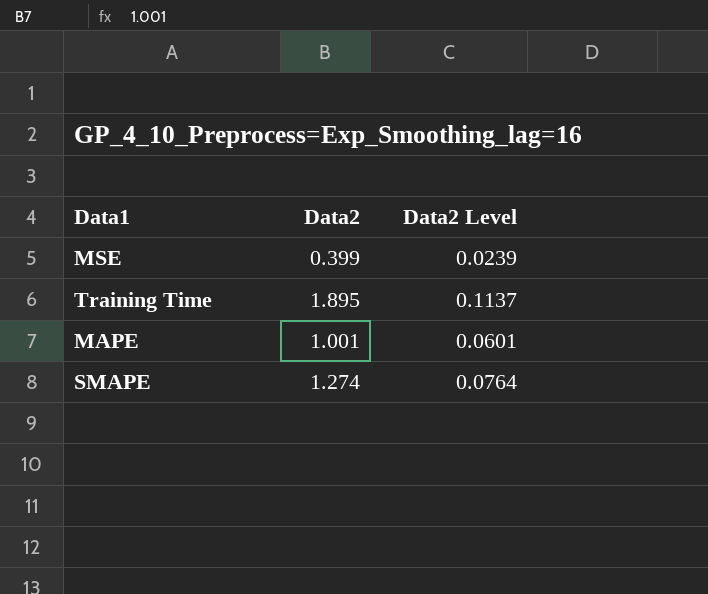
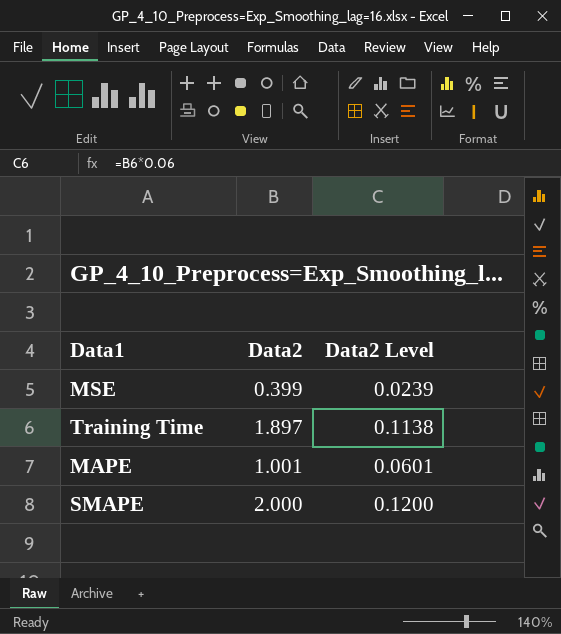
Training Time | Data2: 1.895 -> 1.897
Training Time | Data2 Level: 0.1137 -> 0.1138
SMAPE | Data2: 1.274 -> 2.000
SMAPE | Data2 Level: 0.0764 -> 0.1200

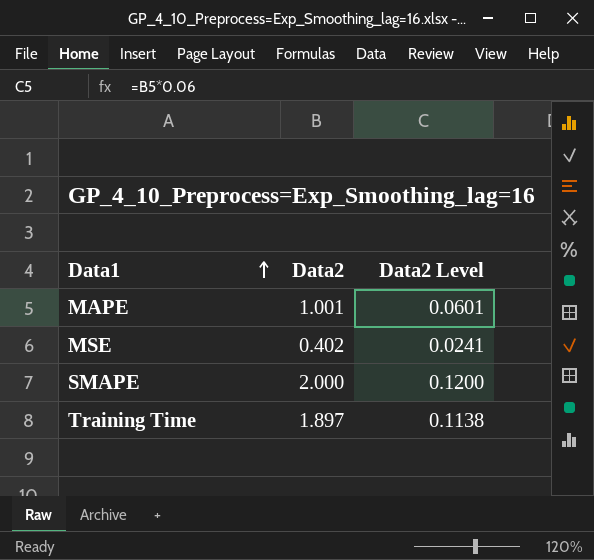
row order: none -> Data1 ascending
MSE | Data2: 0.399 -> 0.402
MSE | Data2 Level: 0.0239 -> 0.0241

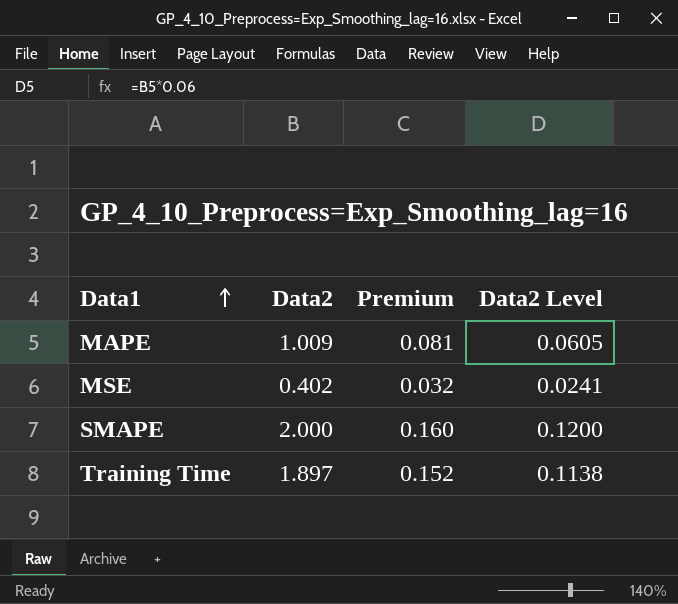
column Premium | formula: none -> [Data2] * 0.08
MAPE | Data2: 1.001 -> 1.009
MAPE | Data2 Level: 0.0601 -> 0.0605

